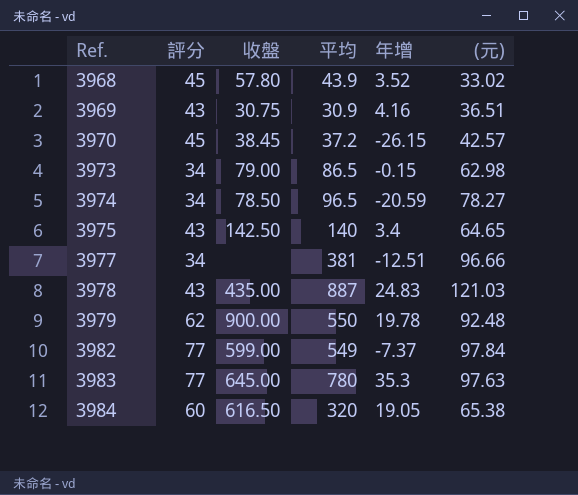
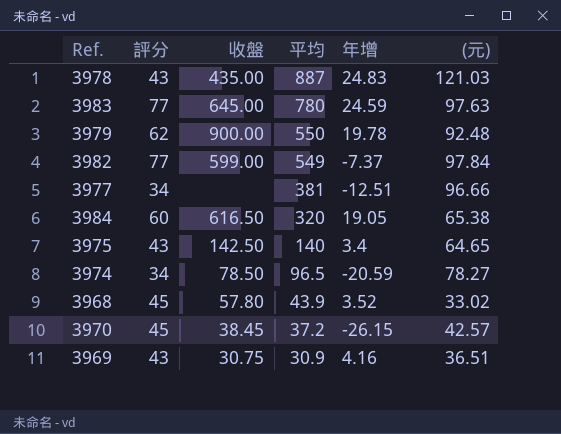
row order: Ref. ascending -> 平均 descending
row 3973: 34 | 79.00 | 86.5 | -0.15 | 62.98 -> none
3983 | 年增: 35.3 -> 24.59

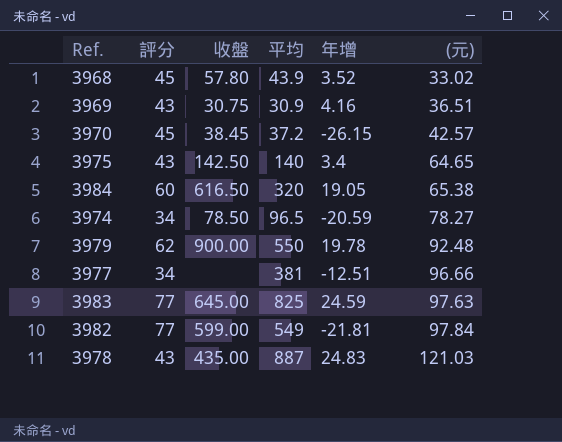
row order: 平均 descending -> (元) ascending
3983 | 平均: 780 -> 825
3982 | 年增: -7.37 -> -21.81

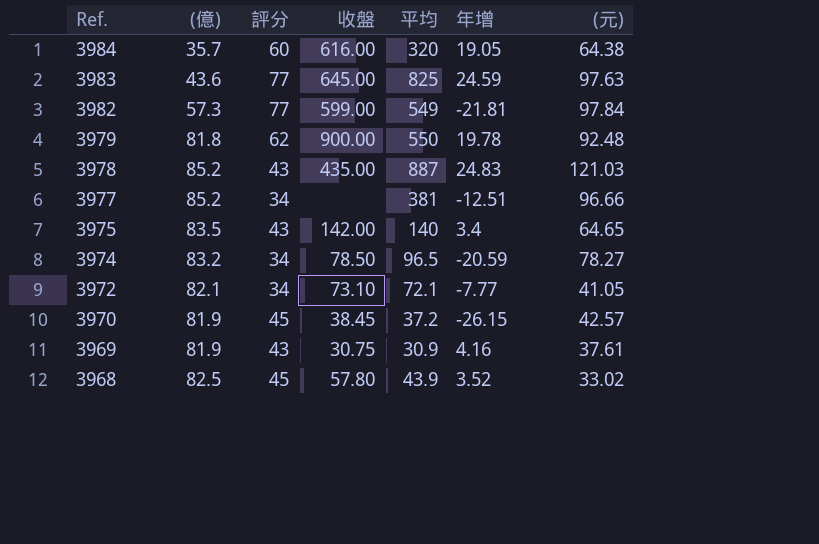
row order: (元) ascending -> Ref. descending
column (億) | position: none -> 2
3984 | 收盤: 616.50 -> 616.00
3984 | (元): 65.38 -> 64.38
3975 | 收盤: 142.50 -> 142.00
row 3972: none -> 82.1 | 34 | 73.10 | 72.1 | -7.77 | 41.05
3969 | (元): 36.51 -> 37.61

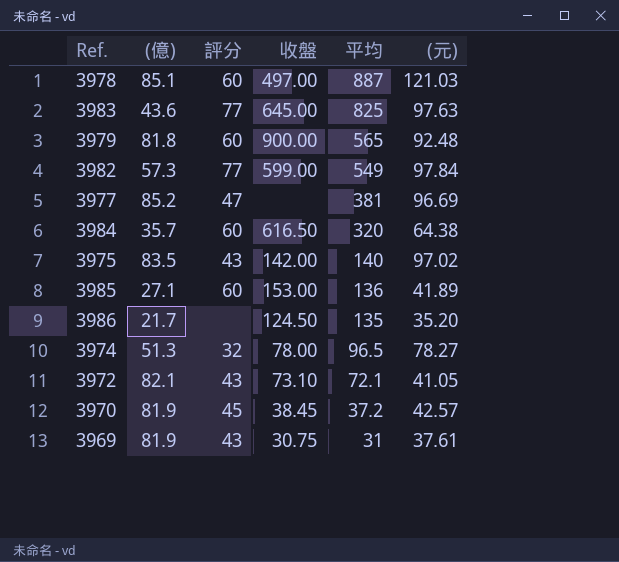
row order: Ref. descending -> 平均 descending
column 年增 | position: 6 -> none
row 3968: 82.5 | 45 | 57.80 | 43.9 | 3.52 | 33.02 -> none
3978 | (億): 85.2 -> 85.1
3978 | 評分: 43 -> 60
3978 | 收盤: 435.00 -> 497.00
3979 | 評分: 62 -> 60
3979 | 平均: 550 -> 565
3977 | 評分: 34 -> 47
3977 | (元): 96.66 -> 96.69
3984 | 收盤: 616.00 -> 616.50
3975 | (元): 64.65 -> 97.02
row 3985: none -> 27.1 | 60 | 153.00 | 136 | 41.89
row 3986: none -> 21.7 | none | 124.50 | 135 | 35.20
3974 | (億): 83.2 -> 51.3
3974 | 評分: 34 -> 32
3974 | 收盤: 78.50 -> 78.00
3972 | 評分: 34 -> 43
3969 | 平均: 30.9 -> 31

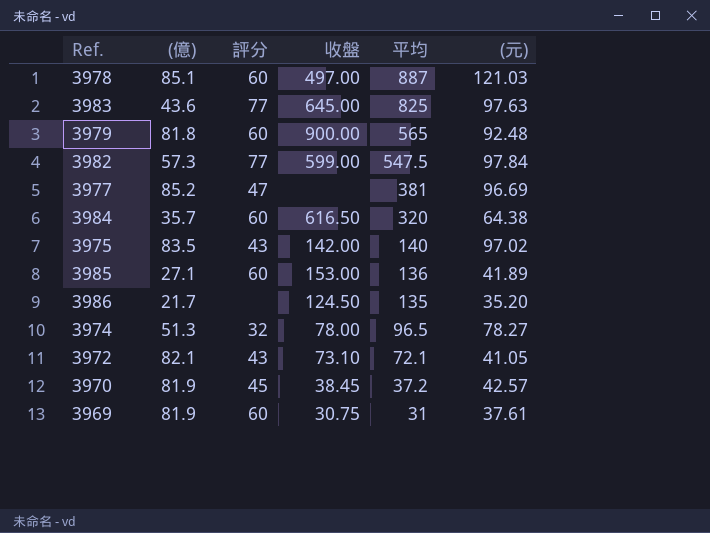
3982 | 平均: 549 -> 547.5
3969 | 評分: 43 -> 60

